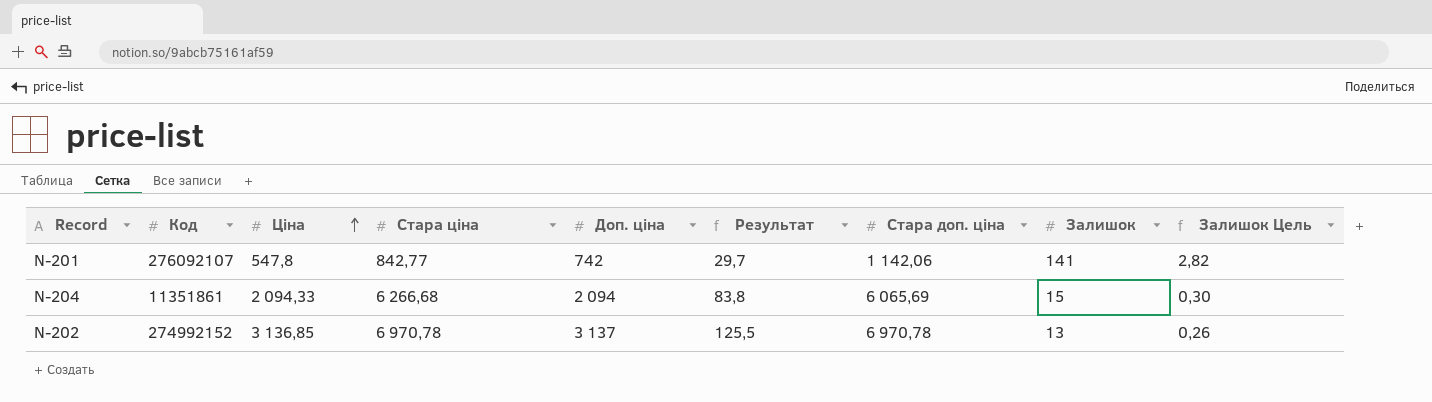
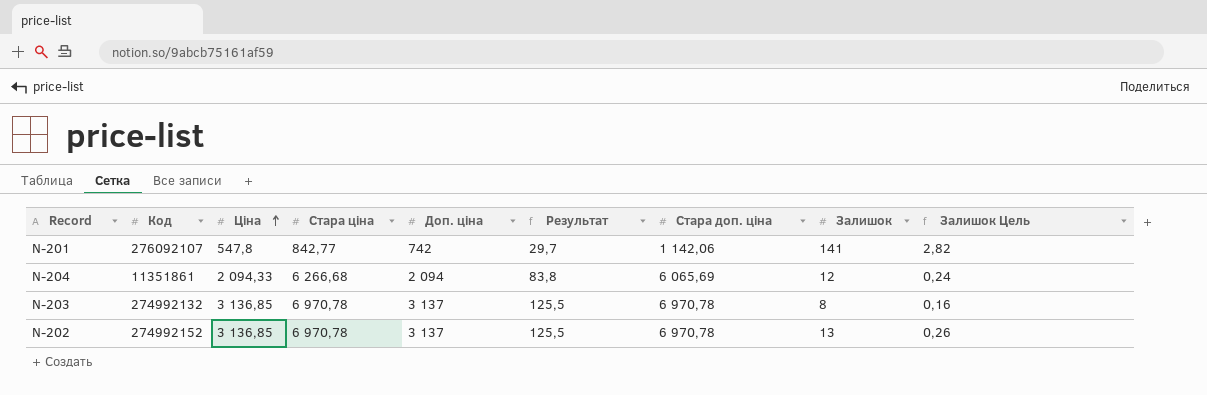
N-204 | Залишок: 15 -> 12
N-204 | Залишок Цель: 0,30 -> 0,24
row N-203: none -> 274992132 | 3 136,85 | 6 970,78 | 3 137 | 125,5 | 6 970,78 | 8 | 0,16

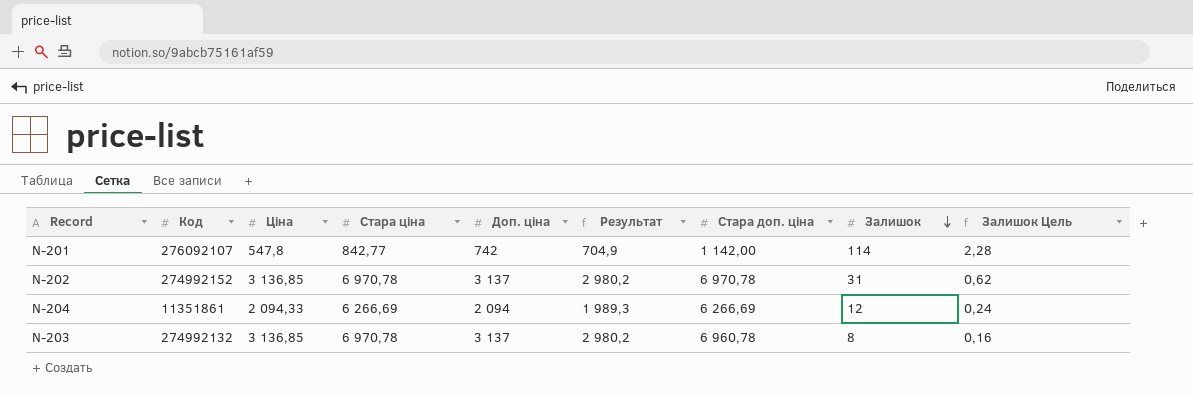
row order: Ціна ascending -> Залишок descending
column Результат | formula: [Доп. ціна] * 0,04 -> [Доп. ціна] * 0,95
N-201 | Стара доп. ціна: 1 142,06 -> 1 142,00
N-201 | Залишок: 141 -> 114
N-201 | Залишок Цель: 2,82 -> 2,28
N-202 | Залишок: 13 -> 31
N-202 | Залишок Цель: 0,26 -> 0,62
N-204 | Стара ціна: 6 266,68 -> 6 266,69
N-204 | Стара доп. ціна: 6 065,69 -> 6 266,69
N-203 | Стара доп. ціна: 6 970,78 -> 6 960,78

